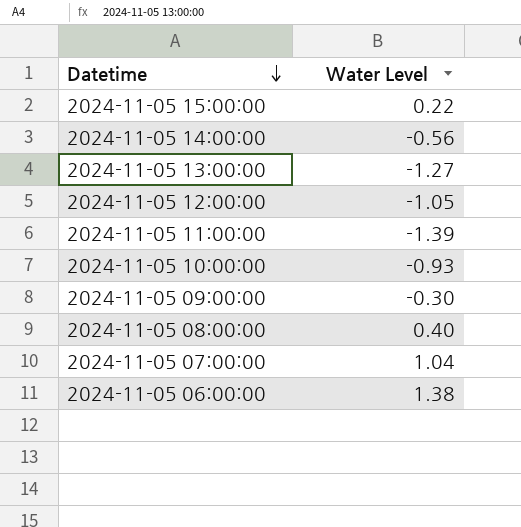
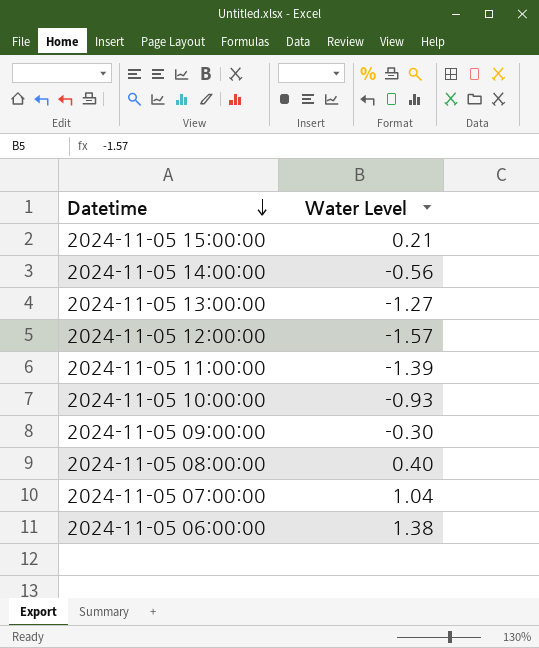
2024-11-05 15:00:00 | Water Level: 0.22 -> 0.21
2024-11-05 12:00:00 | Water Level: -1.05 -> -1.57

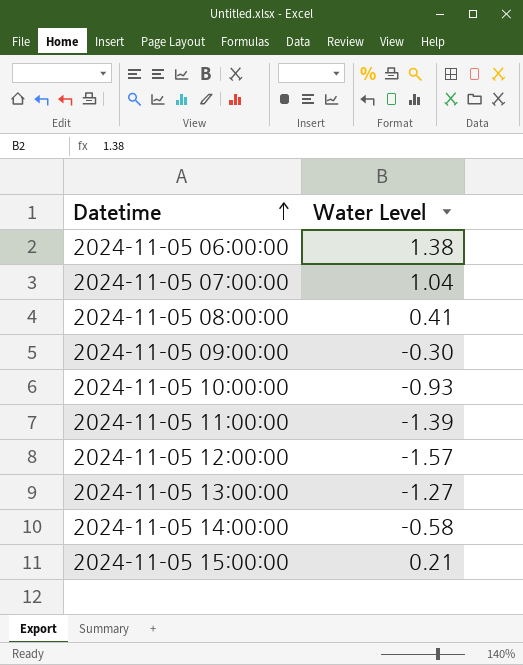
row order: Datetime descending -> Datetime ascending
2024-11-05 08:00:00 | Water Level: 0.40 -> 0.41
2024-11-05 14:00:00 | Water Level: -0.56 -> -0.58

